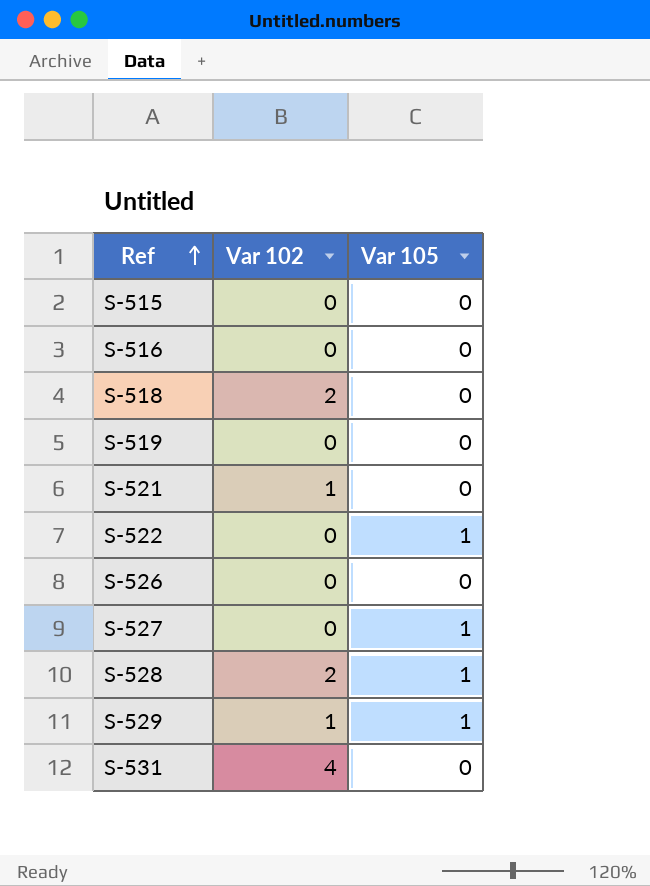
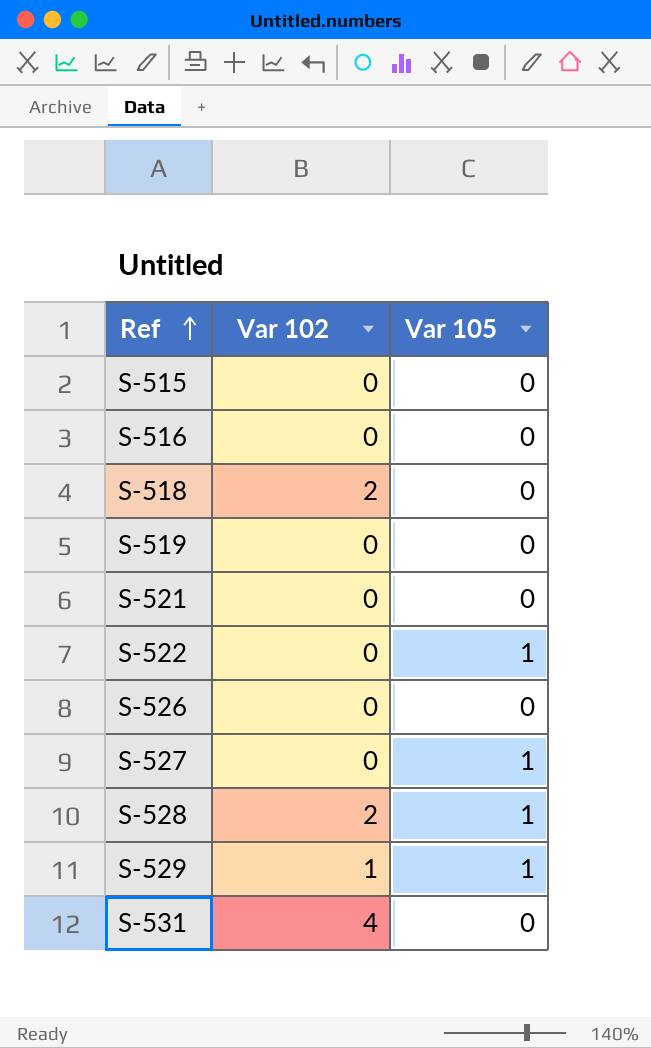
S-521 | Var 102: 1 -> 0

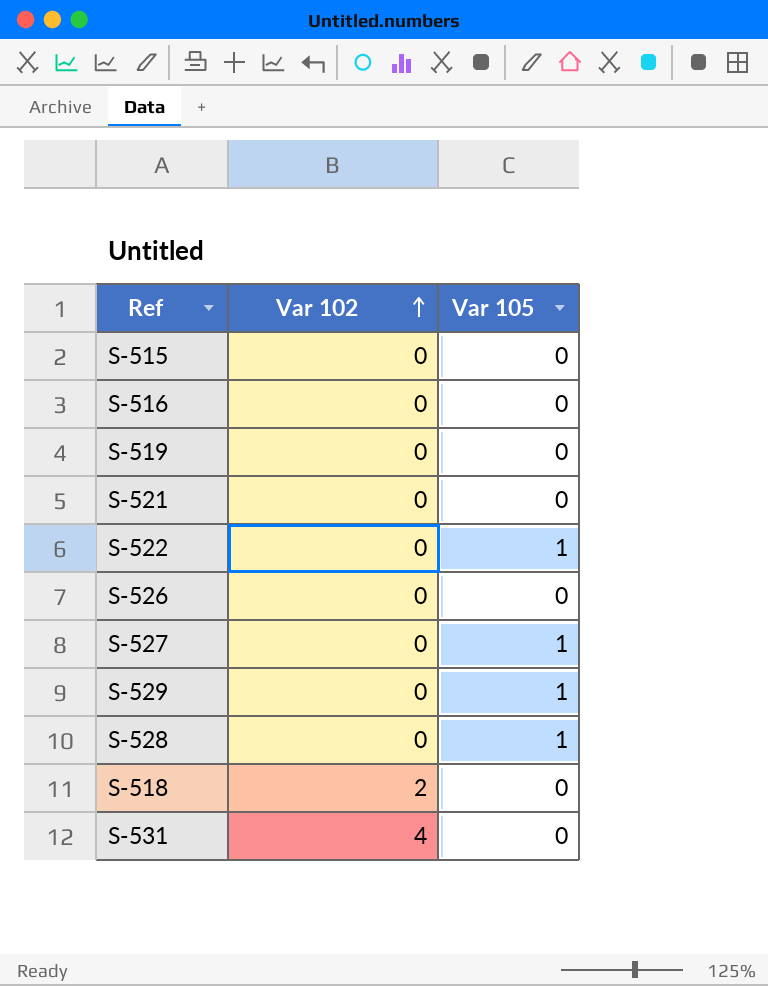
row order: Ref ascending -> Var 102 ascending
S-529 | Var 102: 1 -> 0
S-528 | Var 102: 2 -> 0

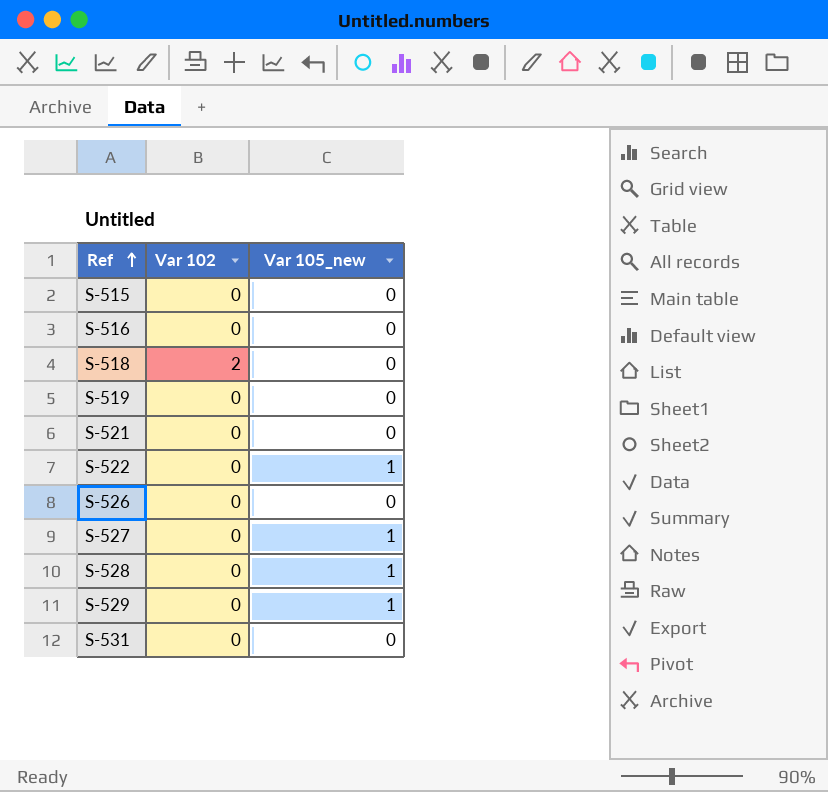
row order: Var 102 ascending -> Ref ascending
column name: Var 105 -> Var 105_new
S-531 | Var 102: 4 -> 0

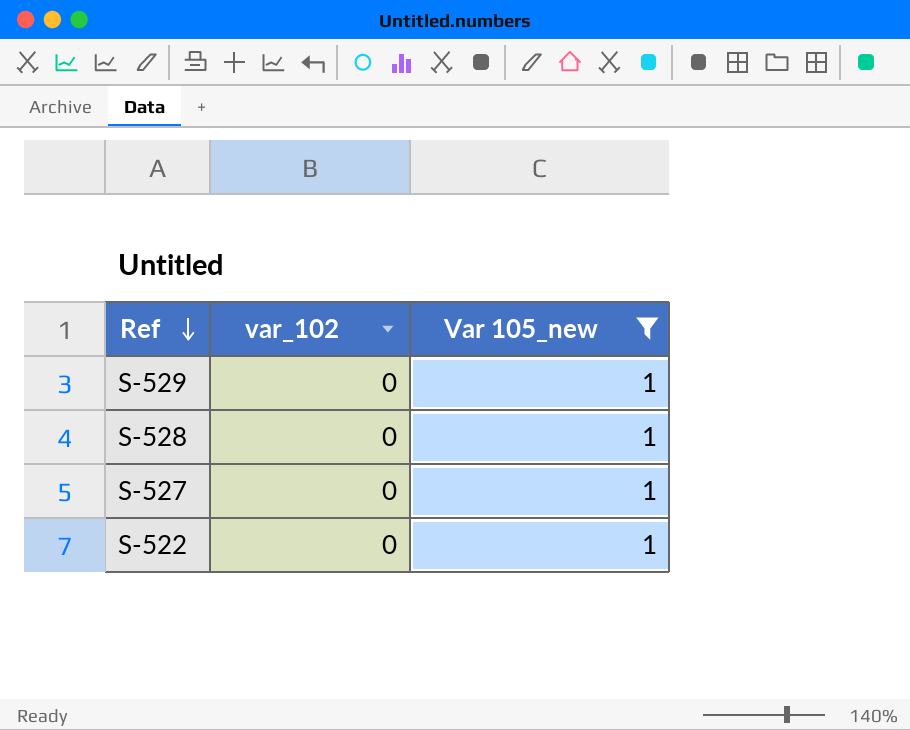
filter: none -> Var 105_new = 1
row order: Ref ascending -> Ref descending
column name: Var 102 -> var_102

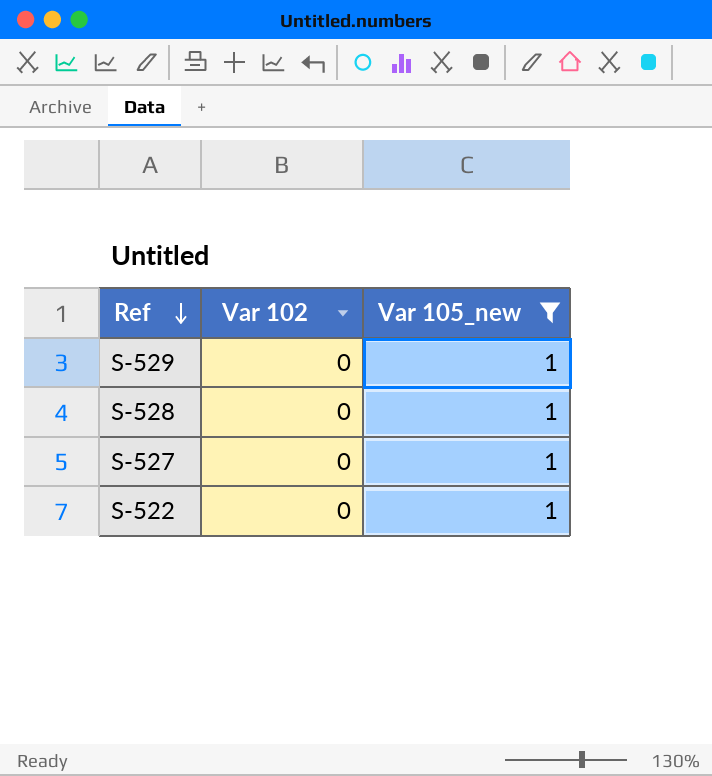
column name: var_102 -> Var 102

